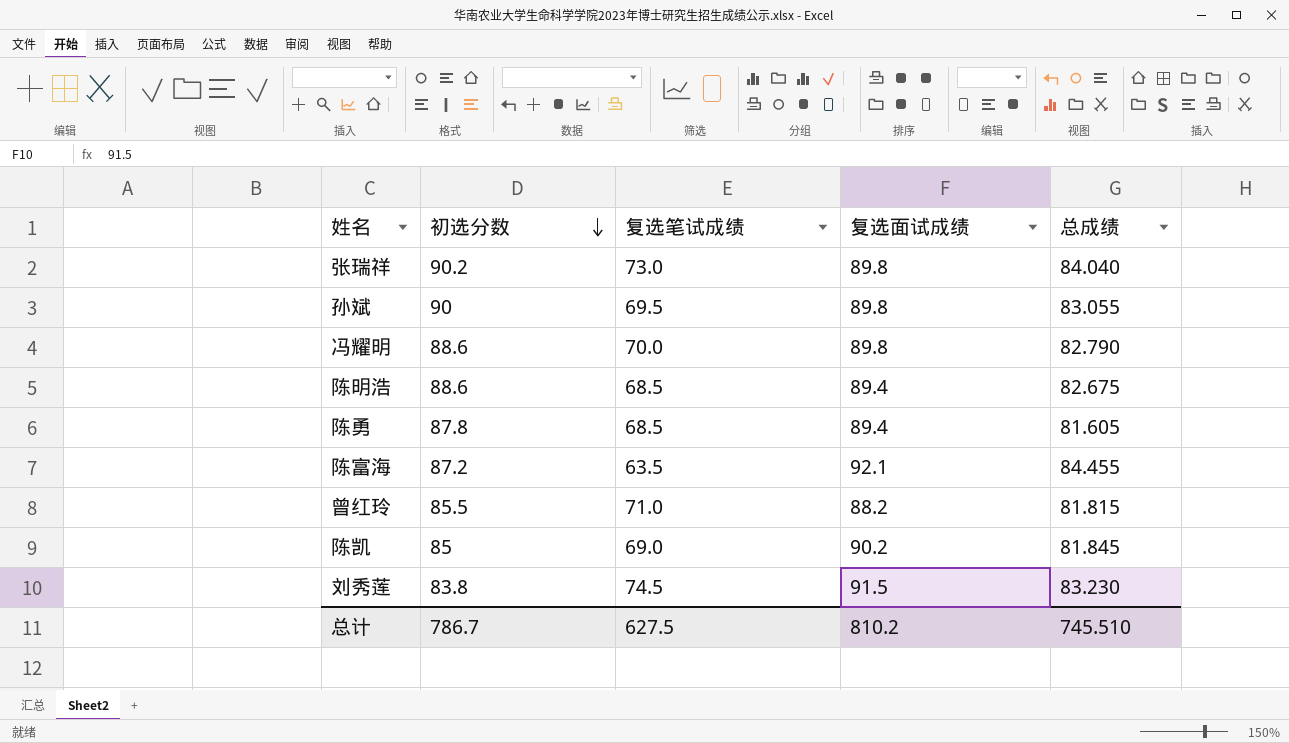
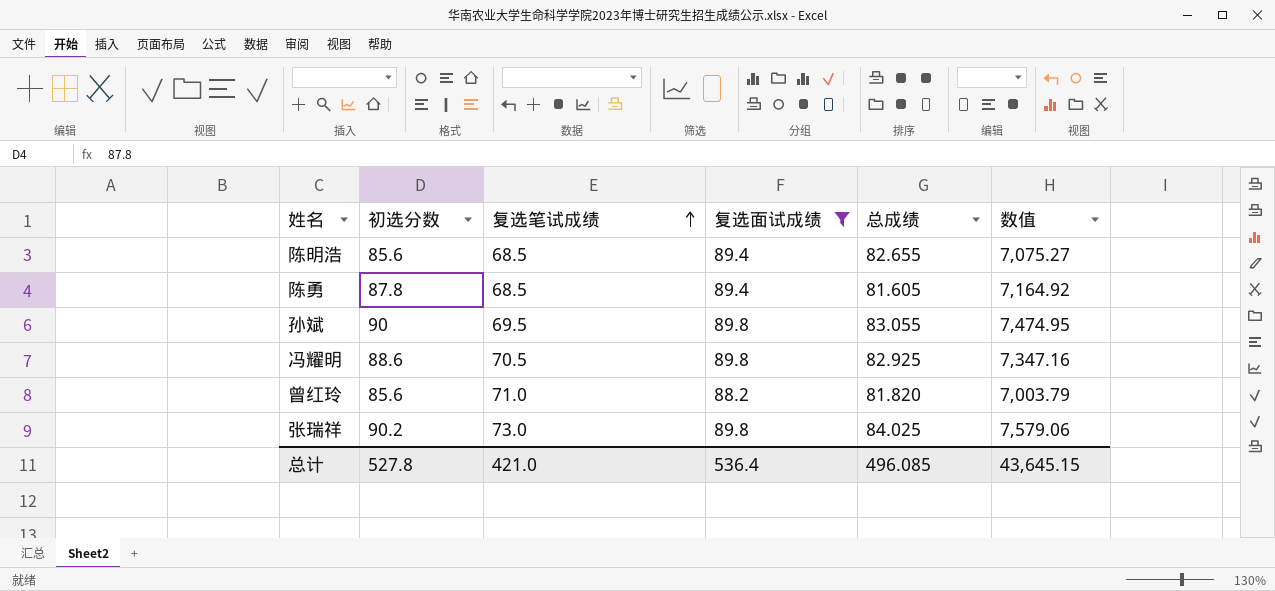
filter: none -> 复选面试成绩 <= 89.8
row order: 初选分数 descending -> 复选笔试成绩 ascending
column 数值 | formula: none -> [初选分数] * [总成绩]
陈明浩 | 初选分数: 88.6 -> 85.6
陈明浩 | 总成绩: 82.675 -> 82.655
冯耀明 | 复选笔试成绩: 70.0 -> 70.5
冯耀明 | 总成绩: 82.790 -> 82.925
曾红玲 | 初选分数: 85.5 -> 85.6
曾红玲 | 总成绩: 81.815 -> 81.820
张瑞祥 | 总成绩: 84.040 -> 84.025
总计 | 初选分数: 786.7 -> 527.8
总计 | 复选笔试成绩: 627.5 -> 421.0
总计 | 复选面试成绩: 810.2 -> 536.4
总计 | 总成绩: 745.510 -> 496.085

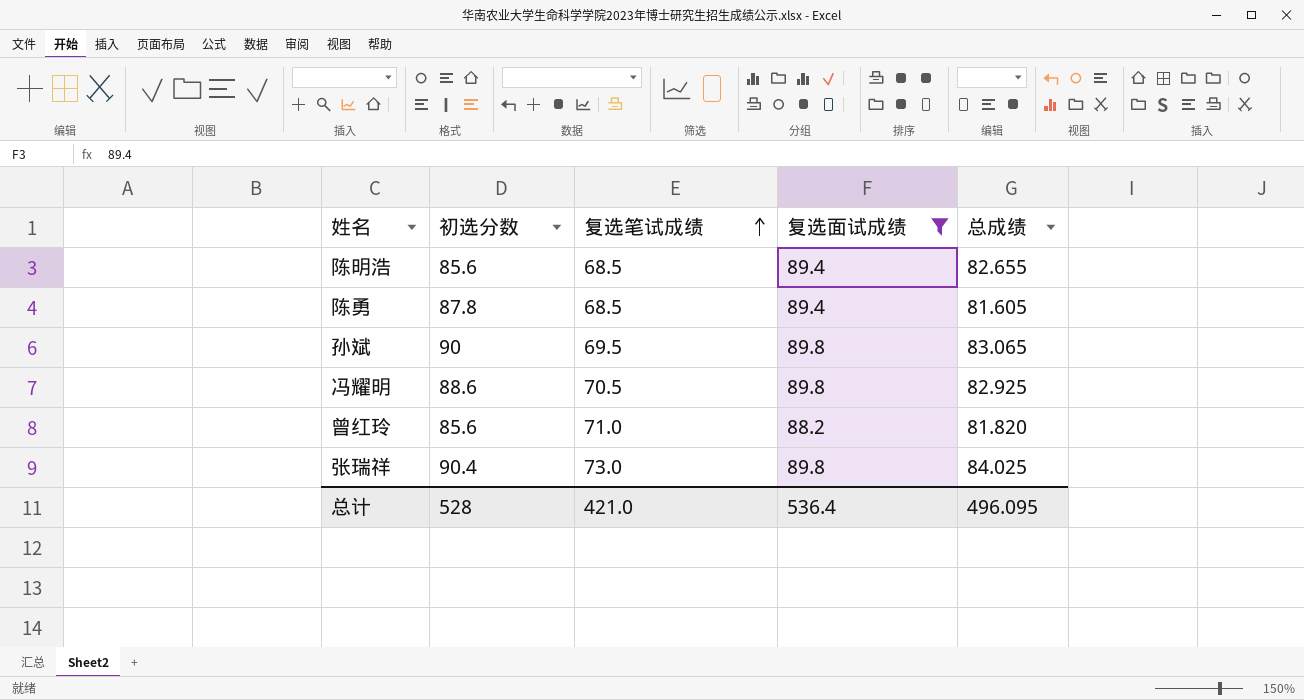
column 数值 | formula: [初选分数] * [总成绩] -> none
孙斌 | 总成绩: 83.055 -> 83.065
张瑞祥 | 初选分数: 90.2 -> 90.4
总计 | 初选分数: 527.8 -> 528
总计 | 总成绩: 496.085 -> 496.095

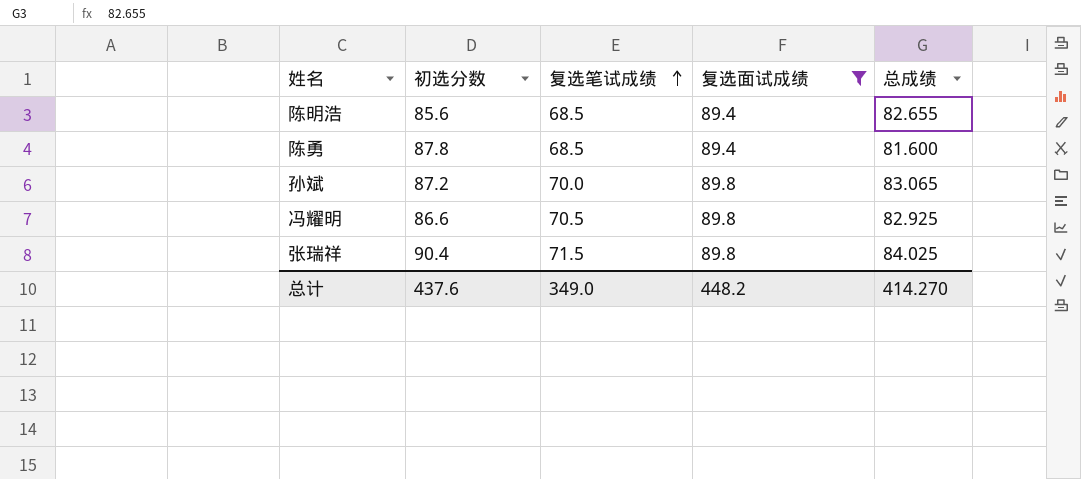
row 曾红玲: 85.6 | 71.0 | 88.2 | 81.820 -> none
陈勇 | 总成绩: 81.605 -> 81.600
孙斌 | 初选分数: 90 -> 87.2
孙斌 | 复选笔试成绩: 69.5 -> 70.0
冯耀明 | 初选分数: 88.6 -> 86.6
张瑞祥 | 复选笔试成绩: 73.0 -> 71.5
总计 | 初选分数: 528 -> 437.6
总计 | 复选笔试成绩: 421.0 -> 349.0
总计 | 复选面试成绩: 536.4 -> 448.2
总计 | 总成绩: 496.095 -> 414.270

